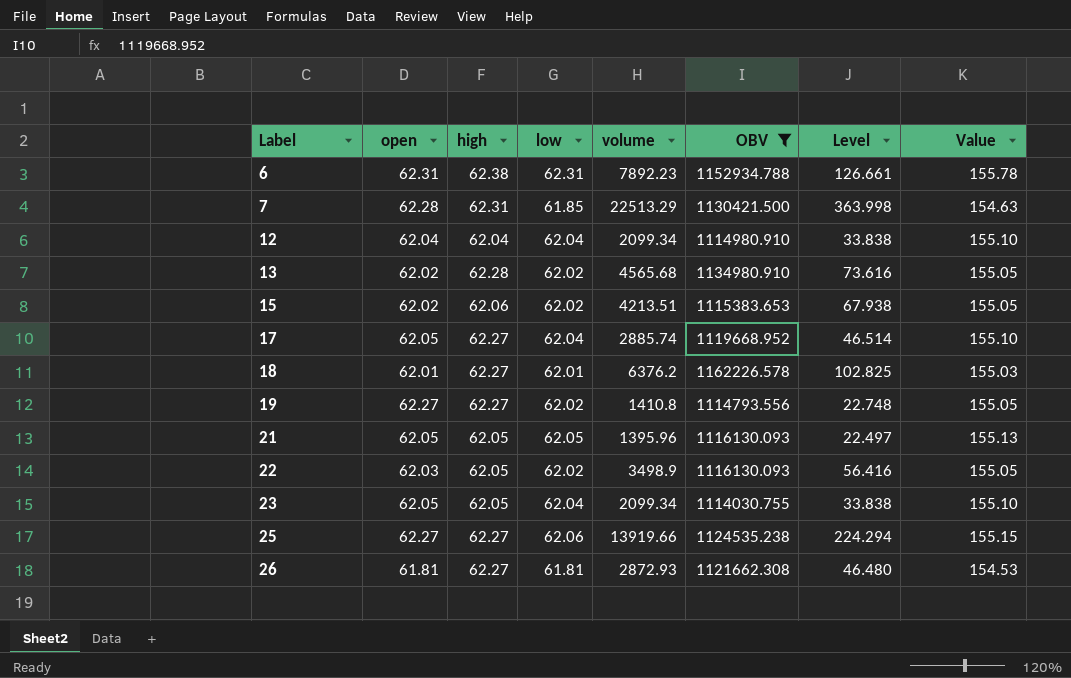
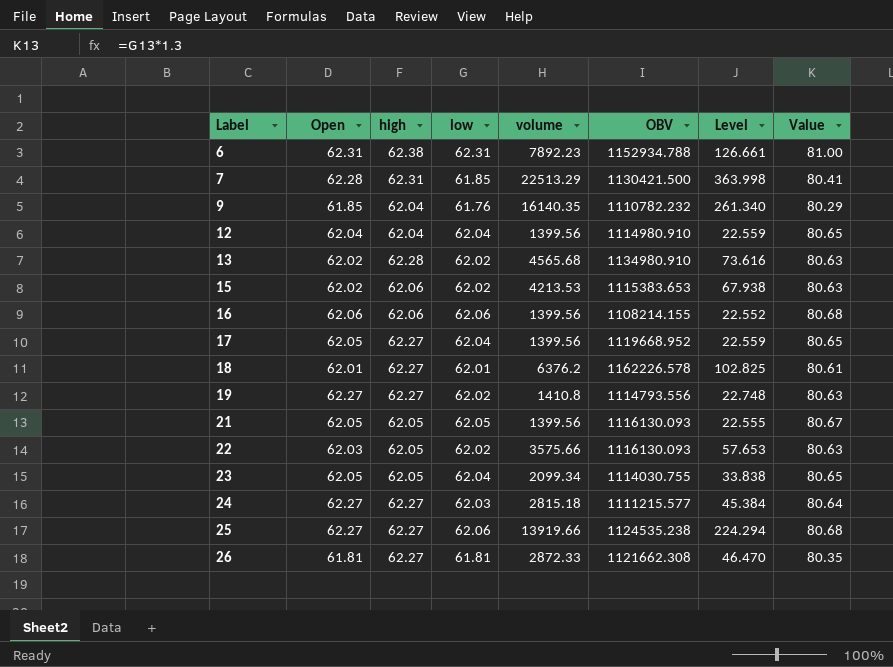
filter: OBV >= 1114030.755 -> none
column name: open -> Open
column Value | formula: [low] * 2.5 -> [low] * 1.3
12 | volume: 2099.34 -> 1399.56
12 | Level: 33.838 -> 22.559
15 | volume: 4213.51 -> 4213.53
17 | volume: 2885.74 -> 1399.56
17 | Level: 46.514 -> 22.559
21 | volume: 1395.96 -> 1399.56
21 | Level: 22.497 -> 22.555
22 | volume: 3498.9 -> 3575.66
22 | Level: 56.416 -> 57.653
26 | volume: 2872.93 -> 2872.33
26 | Level: 46.480 -> 46.470

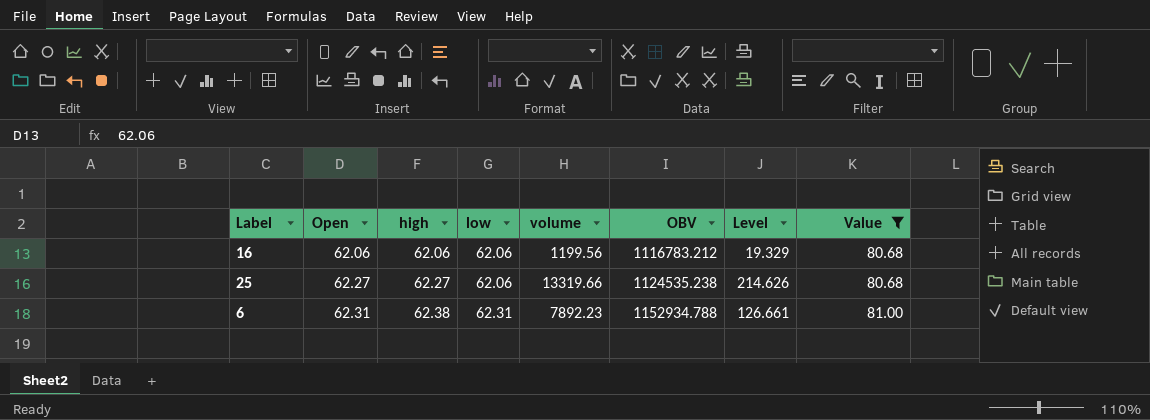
filter: none -> Value >= 80.68
row order: Label ascending -> Open ascending
16 | volume: 1399.56 -> 1199.56
16 | OBV: 1108214.155 -> 1116783.212
16 | Level: 22.552 -> 19.329
25 | volume: 13919.66 -> 13319.66
25 | Level: 224.294 -> 214.626

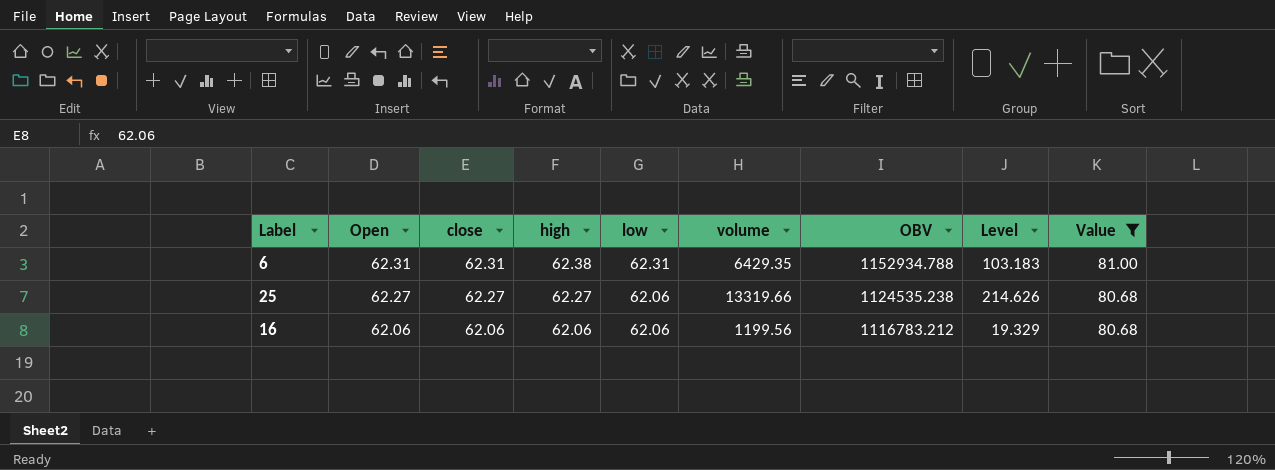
row order: Open ascending -> Open descending
column close | position: none -> 3
6 | volume: 7892.23 -> 6429.35
6 | Level: 126.661 -> 103.183

